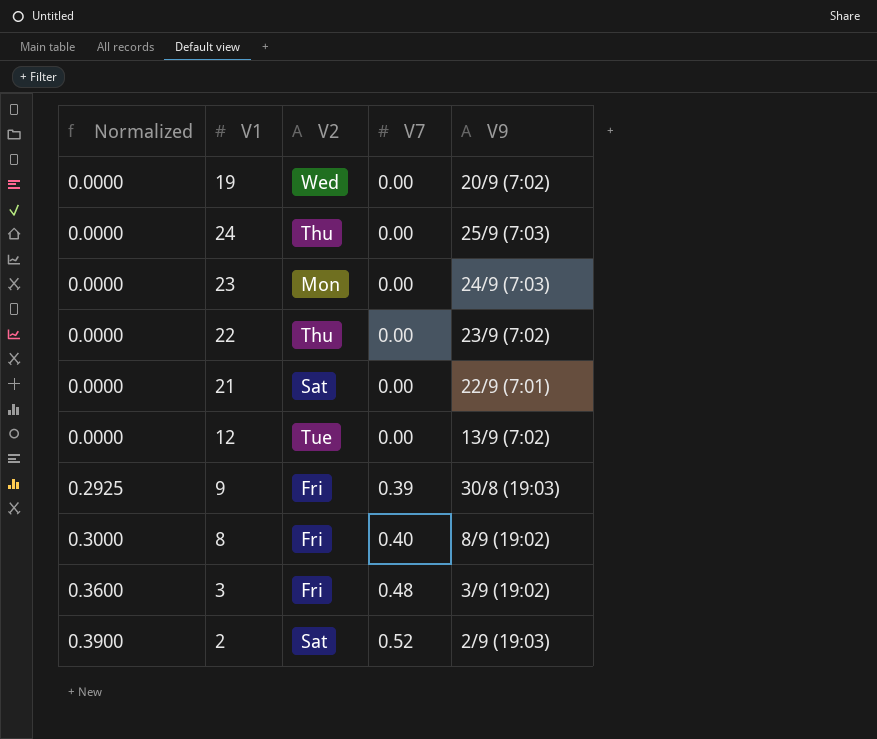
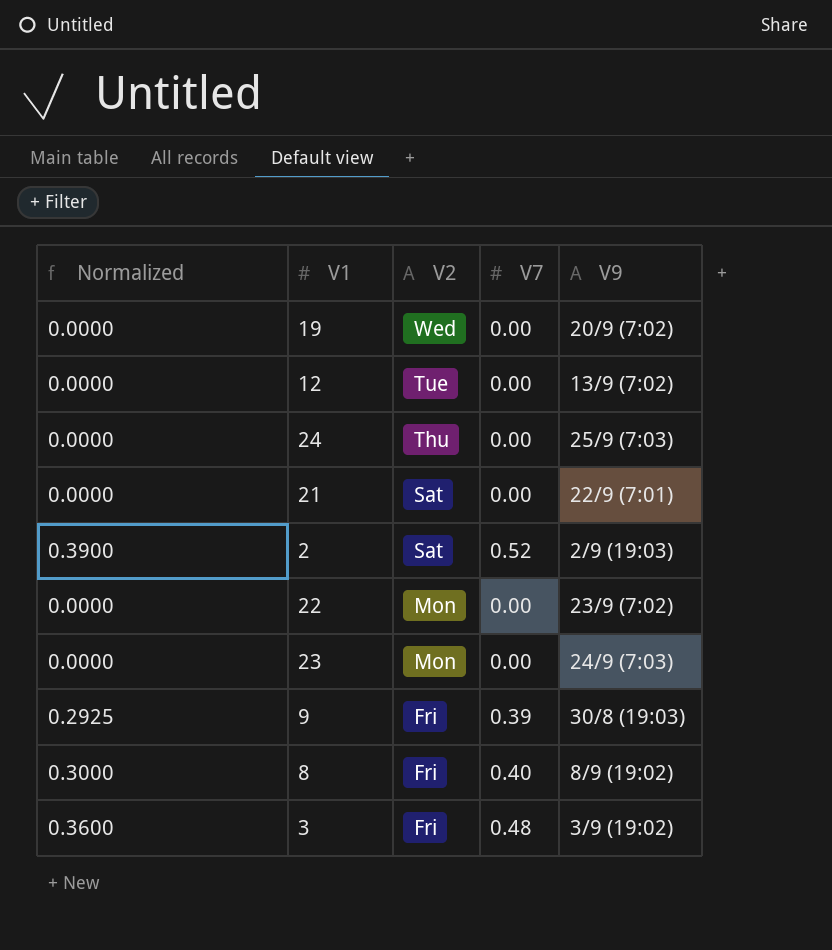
row order: Normalized ascending -> V2 descending
22 | V2: Thu -> Mon

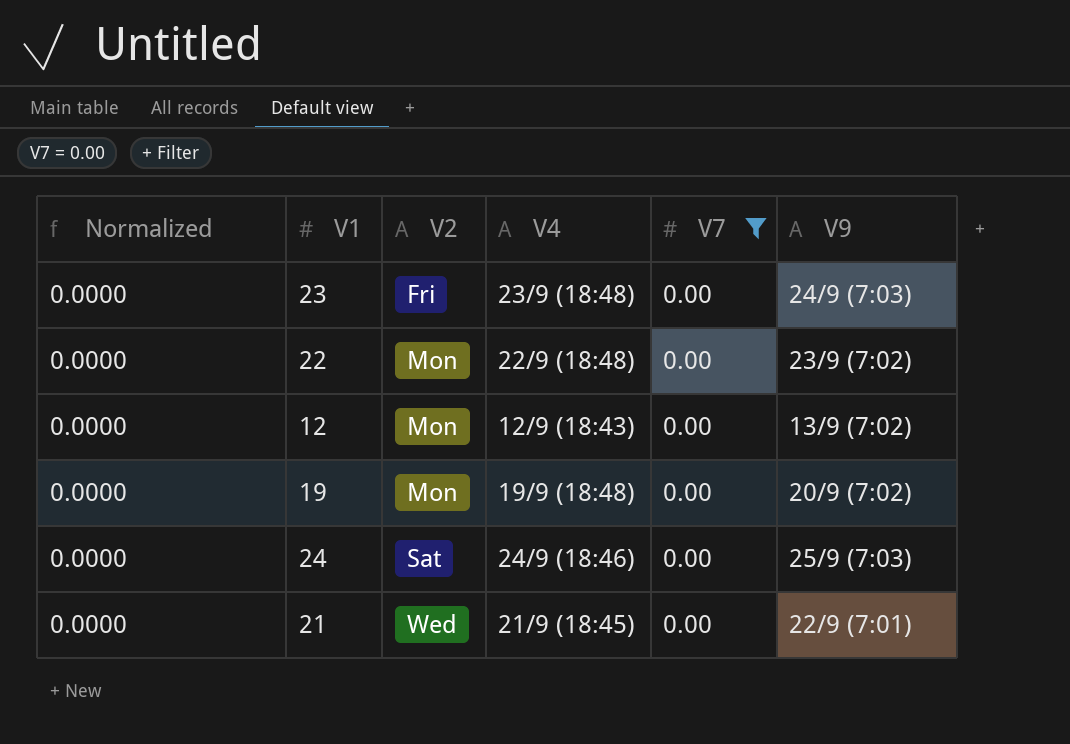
filter: none -> V7 = 0.00
row order: V2 descending -> V2 ascending
column V4 | position: none -> 4
23 | V2: Mon -> Fri
12 | V2: Tue -> Mon
19 | V2: Wed -> Mon
24 | V2: Thu -> Sat
21 | V2: Sat -> Wed

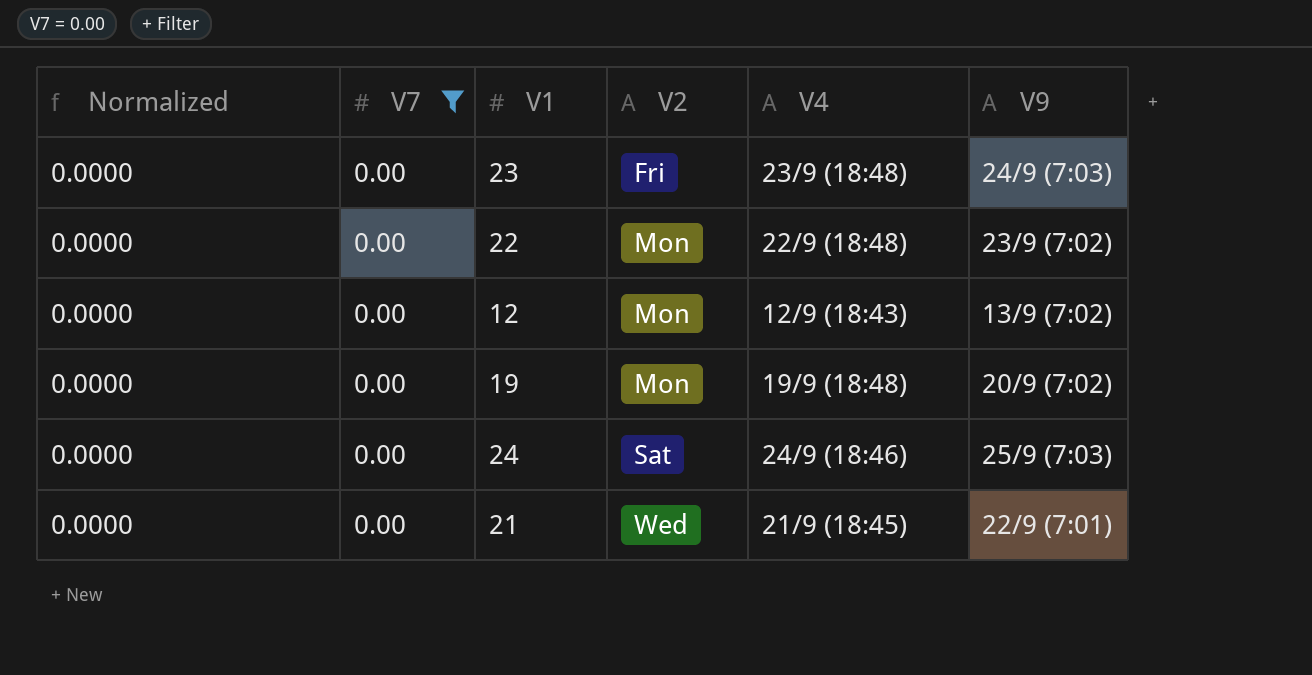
column V7 | position: 5 -> 2

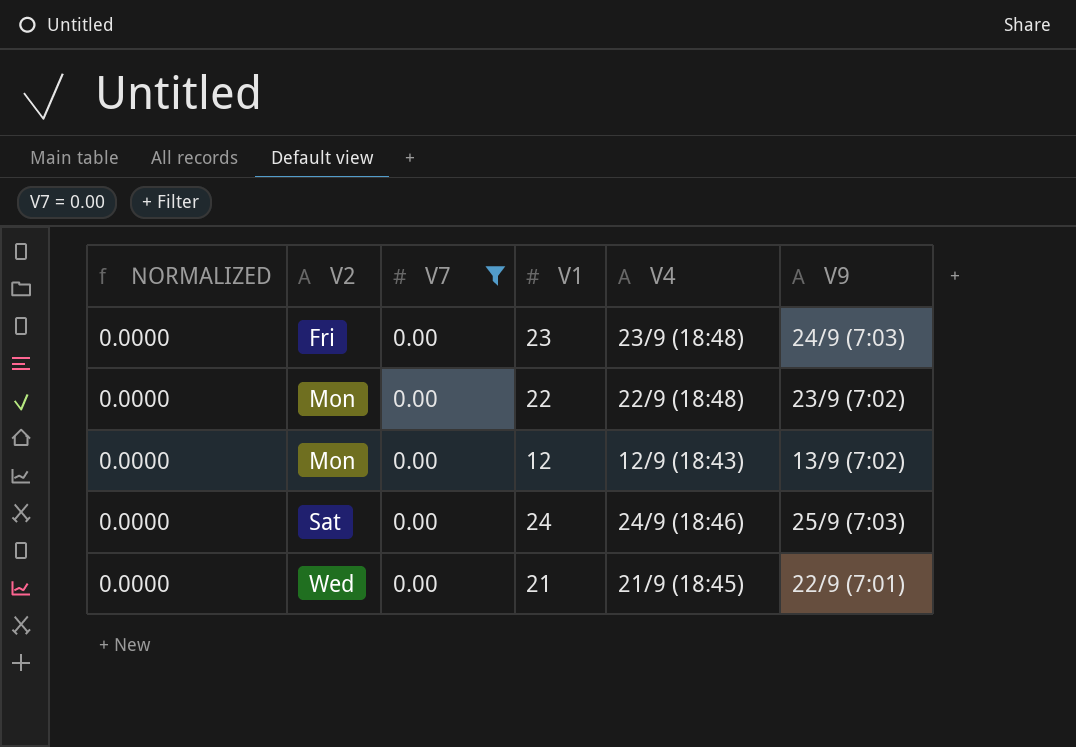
column name: Normalized -> NORMALIZED
column V2 | position: 4 -> 2
row 19: 0.0000 | 0.00 | Mon | 19/9 (18:48) | 20/9 (7:02) -> none

